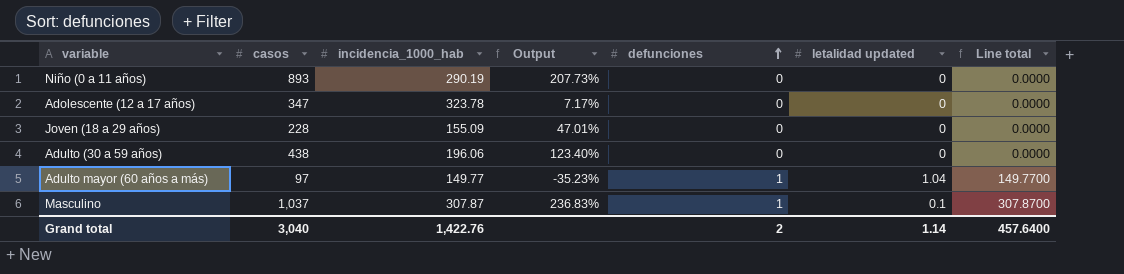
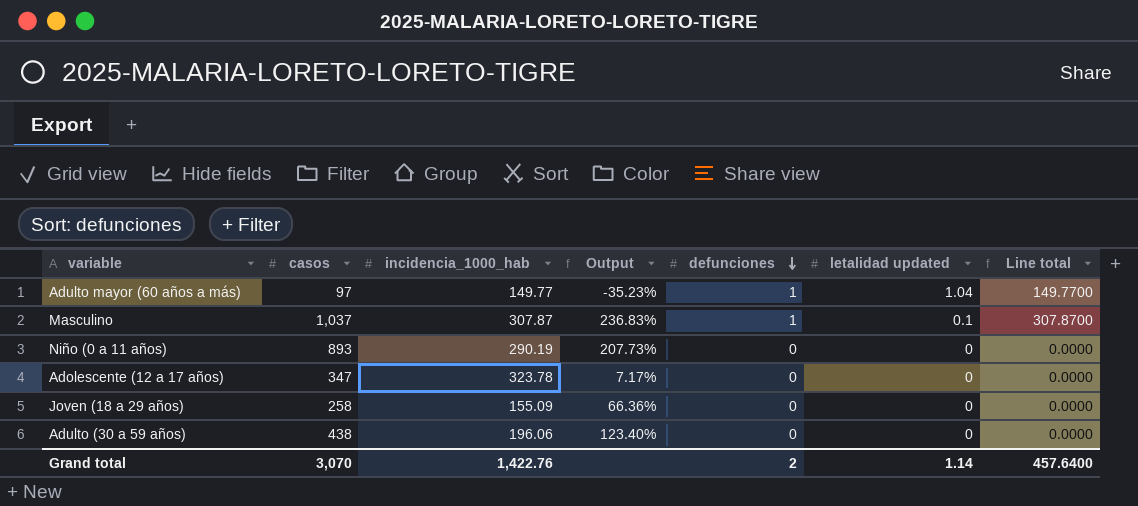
row order: defunciones ascending -> defunciones descending
Joven (18 a 29 años) | casos: 228 -> 258
Joven (18 a 29 años) | Output: 47.01% -> 66.36%
Grand total | casos: 3,040 -> 3,070

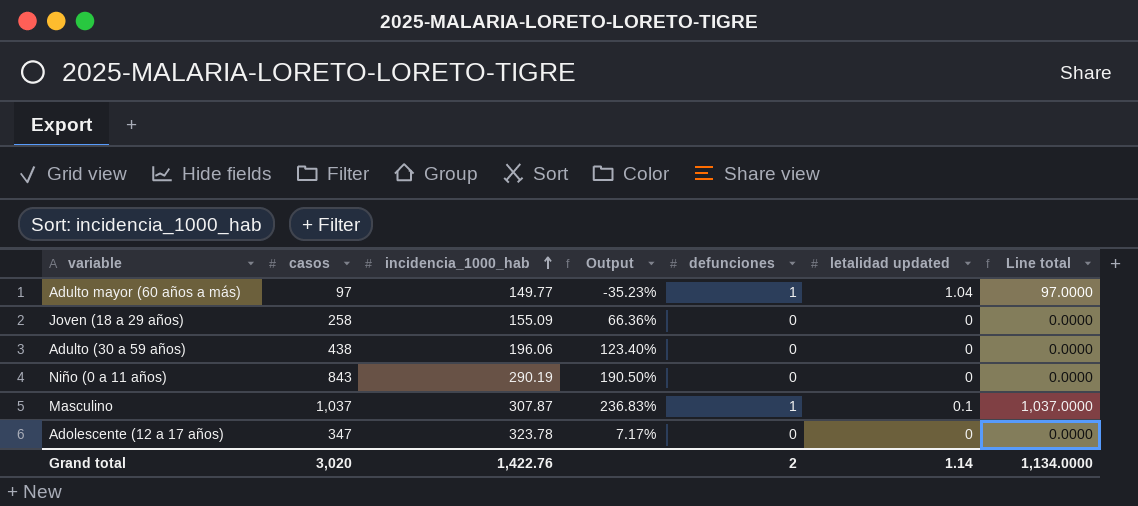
row order: defunciones descending -> incidencia_1000_hab ascending
column Line total | formula: [incidencia_1000_hab] * [defunciones] -> [casos] * [defunciones]
Niño (0 a 11 años) | casos: 893 -> 843
Niño (0 a 11 años) | Output: 207.73% -> 190.50%
Grand total | casos: 3,070 -> 3,020
Grand total | Line total: 457.6400 -> 1,134.0000

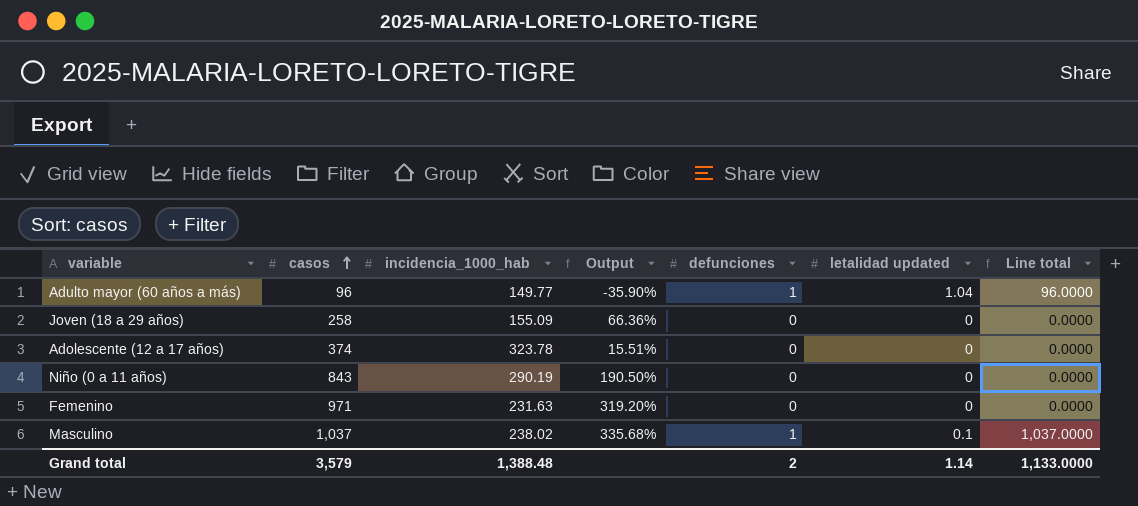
row order: incidencia_1000_hab ascending -> casos ascending
row Adulto (30 a 59 años): 438 | 196.06 | 123.40% | 0 | 0 | 0.0000 -> none
Adulto mayor (60 años a más) | casos: 97 -> 96
Adulto mayor (60 años a más) | Output: -35.23% -> -35.90%
Adulto mayor (60 años a más) | Line total: 97.0000 -> 96.0000
Adolescente (12 a 17 años) | casos: 347 -> 374
Adolescente (12 a 17 años) | Output: 7.17% -> 15.51%
row Femenino: none -> 971 | 231.63 | 319.20% | 0 | 0 | 0.0000
Masculino | incidencia_1000_hab: 307.87 -> 238.02
Masculino | Output: 236.83% -> 335.68%
Grand total | casos: 3,020 -> 3,579
Grand total | incidencia_1000_hab: 1,422.76 -> 1,388.48
Grand total | Line total: 1,134.0000 -> 1,133.0000

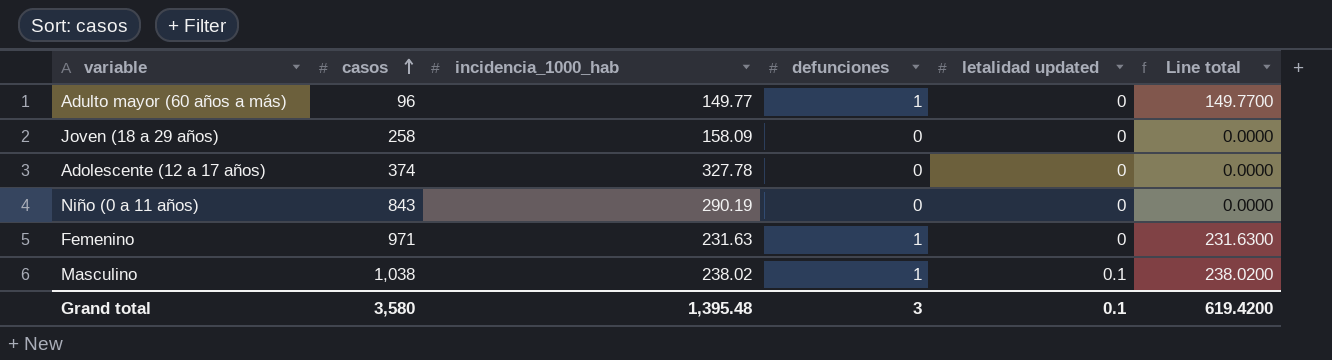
column Output | formula: ([casos] - [incidencia_1000_hab]) / [incidencia_1000_hab] -> none
column Line total | formula: [casos] * [defunciones] -> [incidencia_1000_hab] * [defunciones]
Adulto mayor (60 años a más) | letalidad updated: 1.04 -> 0
Joven (18 a 29 años) | incidencia_1000_hab: 155.09 -> 158.09
Adolescente (12 a 17 años) | incidencia_1000_hab: 323.78 -> 327.78
Femenino | defunciones: 0 -> 1
Masculino | casos: 1,037 -> 1,038
Grand total | casos: 3,579 -> 3,580
Grand total | incidencia_1000_hab: 1,388.48 -> 1,395.48
Grand total | defunciones: 2 -> 3
Grand total | letalidad updated: 1.14 -> 0.1
Grand total | Line total: 1,133.0000 -> 619.4200

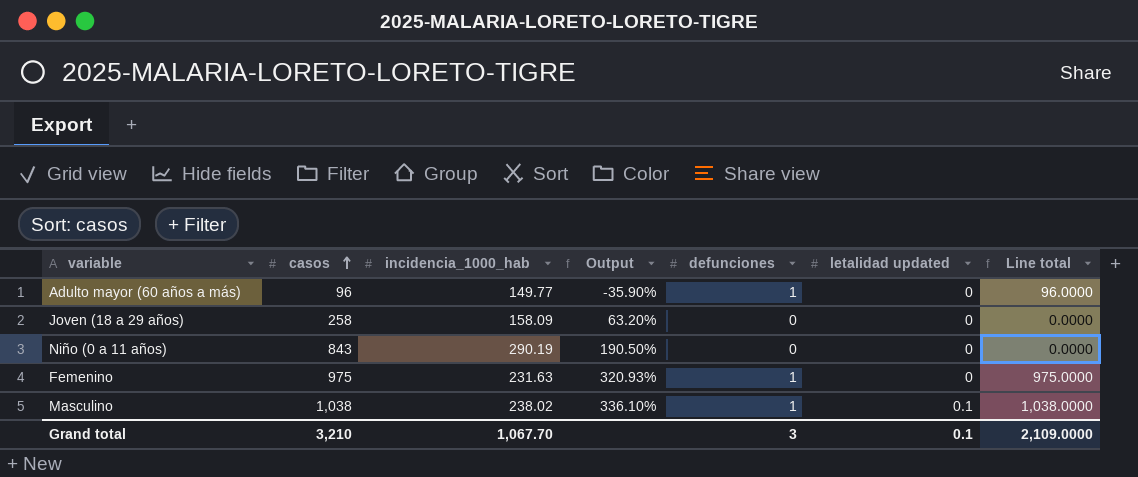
column Output | formula: none -> ([casos] - [incidencia_1000_hab]) / [incidencia_1000_hab]
column Line total | formula: [incidencia_1000_hab] * [defunciones] -> [casos] * [defunciones]
row Adolescente (12 a 17 años): 374 | 327.78 | 0 | 0 | 0.0000 -> none
Femenino | casos: 971 -> 975
Grand total | casos: 3,580 -> 3,210
Grand total | incidencia_1000_hab: 1,395.48 -> 1,067.70
Grand total | Line total: 619.4200 -> 2,109.0000

